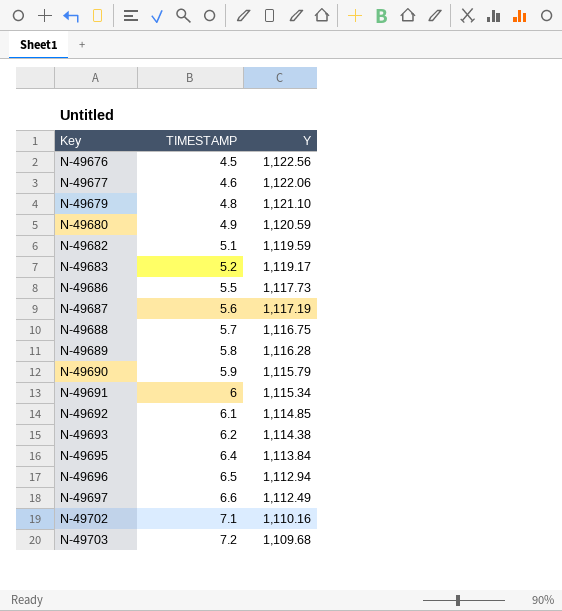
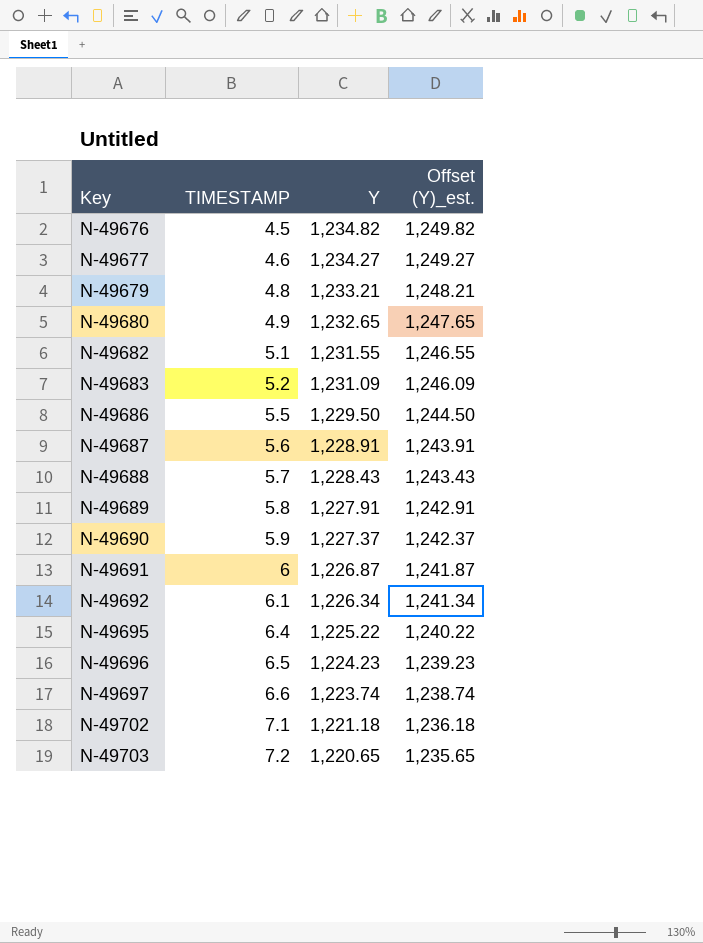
column Offset (Y)_est. | formula: none -> [Y] + 15
row N-49693: 6.2 | 1,114.38 -> none
N-49676 | Y: 1,122.56 -> 1,234.82
N-49677 | Y: 1,122.06 -> 1,234.27
N-49679 | Y: 1,121.10 -> 1,233.21
N-49680 | Y: 1,120.59 -> 1,232.65
N-49682 | Y: 1,119.59 -> 1,231.55
N-49683 | Y: 1,119.17 -> 1,231.09
N-49686 | Y: 1,117.73 -> 1,229.50
N-49687 | Y: 1,117.19 -> 1,228.91
N-49688 | Y: 1,116.75 -> 1,228.43
N-49689 | Y: 1,116.28 -> 1,227.91
N-49690 | Y: 1,115.79 -> 1,227.37
N-49691 | Y: 1,115.34 -> 1,226.87
N-49692 | Y: 1,114.85 -> 1,226.34
N-49695 | Y: 1,113.84 -> 1,225.22
N-49696 | Y: 1,112.94 -> 1,224.23
N-49697 | Y: 1,112.49 -> 1,223.74
N-49702 | Y: 1,110.16 -> 1,221.18
N-49703 | Y: 1,109.68 -> 1,220.65

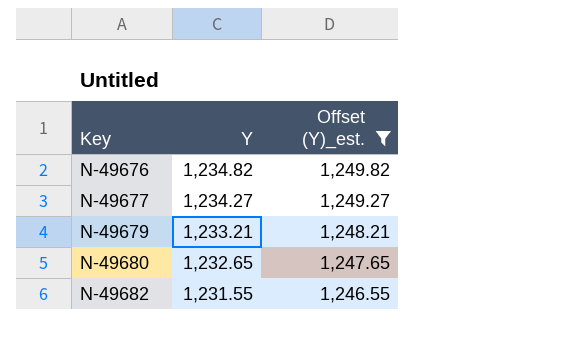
filter: none -> Offset (Y)_est. >= 1,246.55
column TIMESTAMP | position: 2 -> none

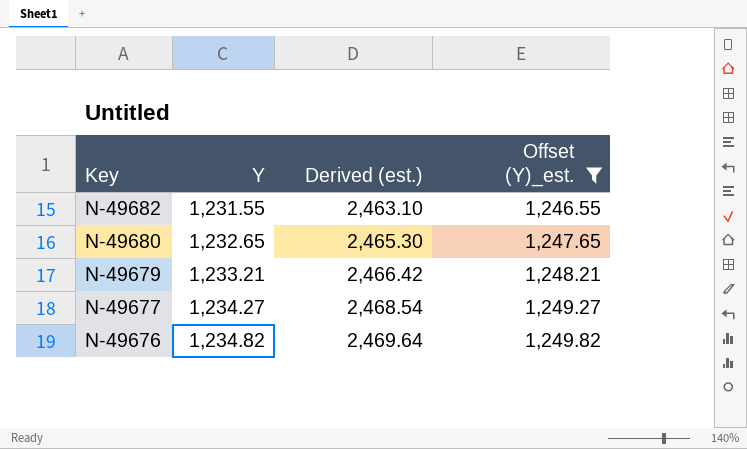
row order: Key ascending -> Key descending
column Derived (est.) | formula: none -> [Y] * 2

